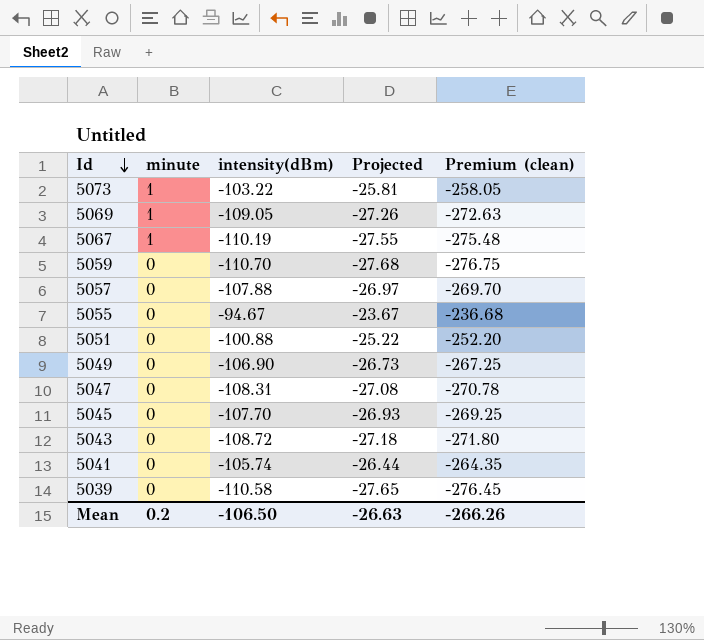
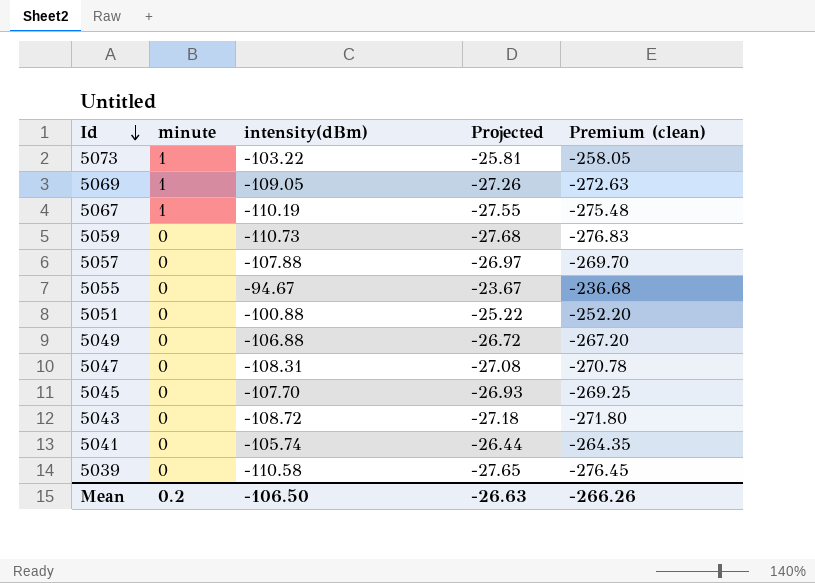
5059 | intensity(dBm): -110.70 -> -110.73
5059 | Premium (clean): -276.75 -> -276.83
5049 | intensity(dBm): -106.90 -> -106.88
5049 | Projected: -26.73 -> -26.72
5049 | Premium (clean): -267.25 -> -267.20

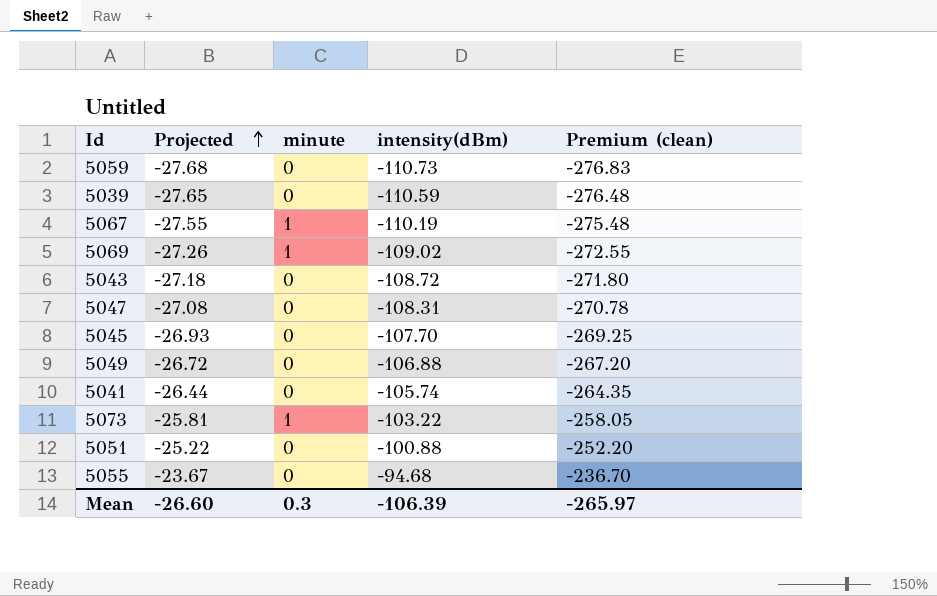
row order: Id descending -> Projected ascending
column Projected | position: 4 -> 2
row 5057: 0 | -107.88 | -26.97 | -269.70 -> none
5039 | intensity(dBm): -110.58 -> -110.59
5039 | Premium (clean): -276.45 -> -276.48
5069 | intensity(dBm): -109.05 -> -109.02
5069 | Premium (clean): -272.63 -> -272.55
5055 | intensity(dBm): -94.67 -> -94.68
5055 | Premium (clean): -236.68 -> -236.70
Mean | Projected: -26.63 -> -26.60
Mean | minute: 0.2 -> 0.3
Mean | intensity(dBm): -106.50 -> -106.39
Mean | Premium (clean): -266.26 -> -265.97

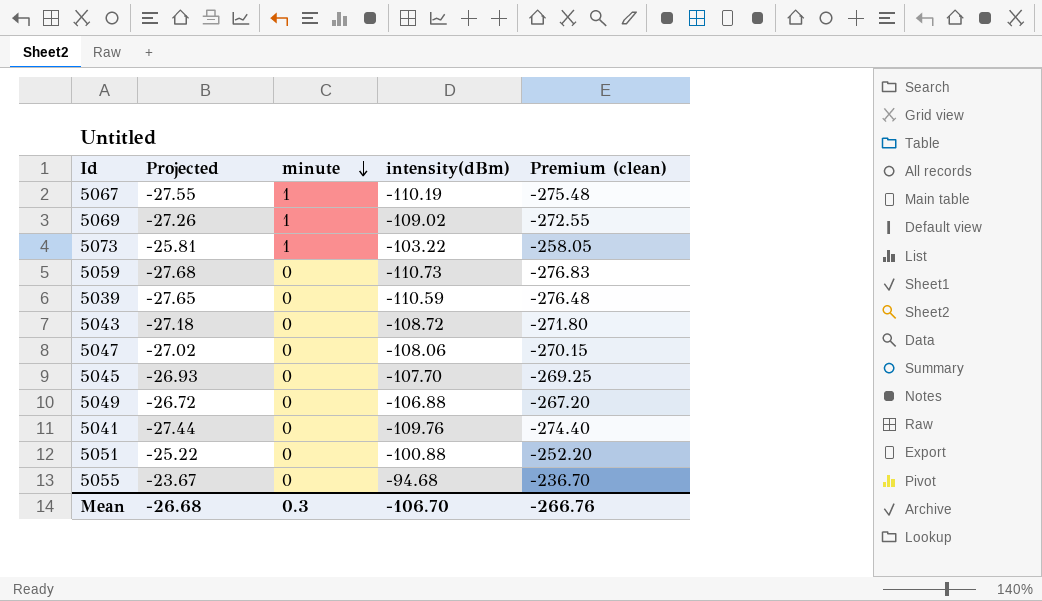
row order: Projected ascending -> minute descending
5047 | Projected: -27.08 -> -27.02
5047 | intensity(dBm): -108.31 -> -108.06
5047 | Premium (clean): -270.78 -> -270.15
5041 | Projected: -26.44 -> -27.44
5041 | intensity(dBm): -105.74 -> -109.76
5041 | Premium (clean): -264.35 -> -274.40
Mean | Projected: -26.60 -> -26.68
Mean | intensity(dBm): -106.39 -> -106.70
Mean | Premium (clean): -265.97 -> -266.76

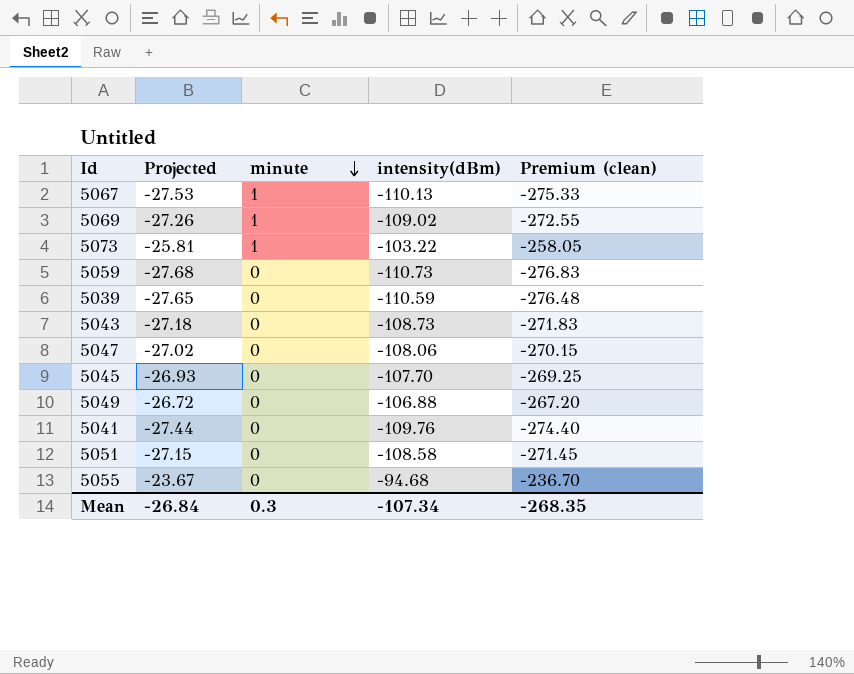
5067 | Projected: -27.55 -> -27.53
5067 | intensity(dBm): -110.19 -> -110.13
5067 | Premium (clean): -275.48 -> -275.33
5043 | intensity(dBm): -108.72 -> -108.73
5043 | Premium (clean): -271.80 -> -271.83
5051 | Projected: -25.22 -> -27.15
5051 | intensity(dBm): -100.88 -> -108.58
5051 | Premium (clean): -252.20 -> -271.45
Mean | Projected: -26.68 -> -26.84
Mean | intensity(dBm): -106.70 -> -107.34
Mean | Premium (clean): -266.76 -> -268.35

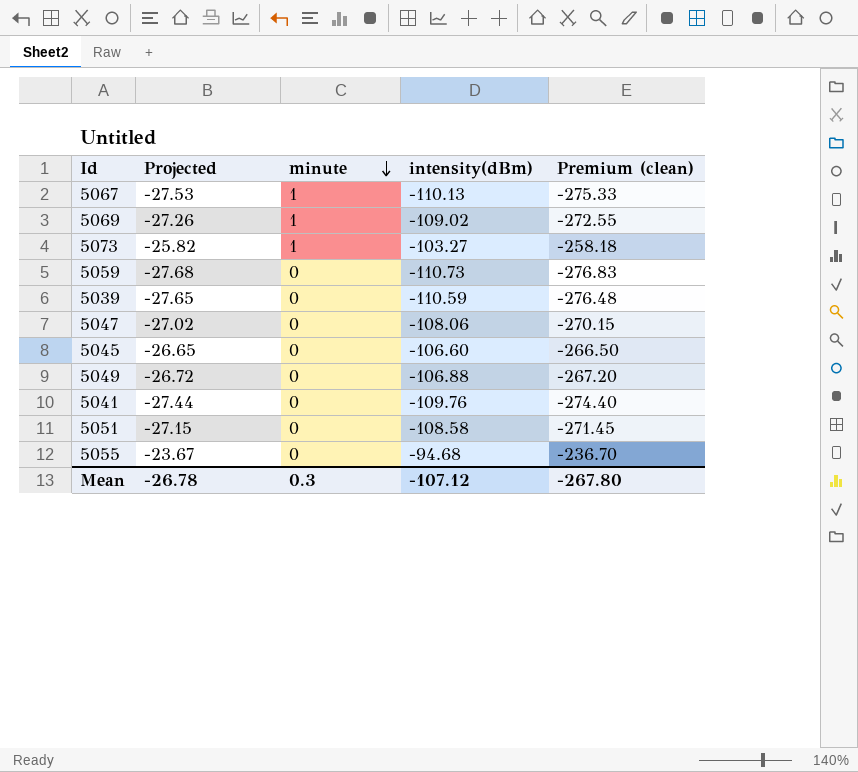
row 5043: -27.18 | 0 | -108.73 | -271.83 -> none
5073 | Projected: -25.81 -> -25.82
5073 | intensity(dBm): -103.22 -> -103.27
5073 | Premium (clean): -258.05 -> -258.18
5045 | Projected: -26.93 -> -26.65
5045 | intensity(dBm): -107.70 -> -106.60
5045 | Premium (clean): -269.25 -> -266.50
Mean | Projected: -26.84 -> -26.78
Mean | intensity(dBm): -107.34 -> -107.12
Mean | Premium (clean): -268.35 -> -267.80

